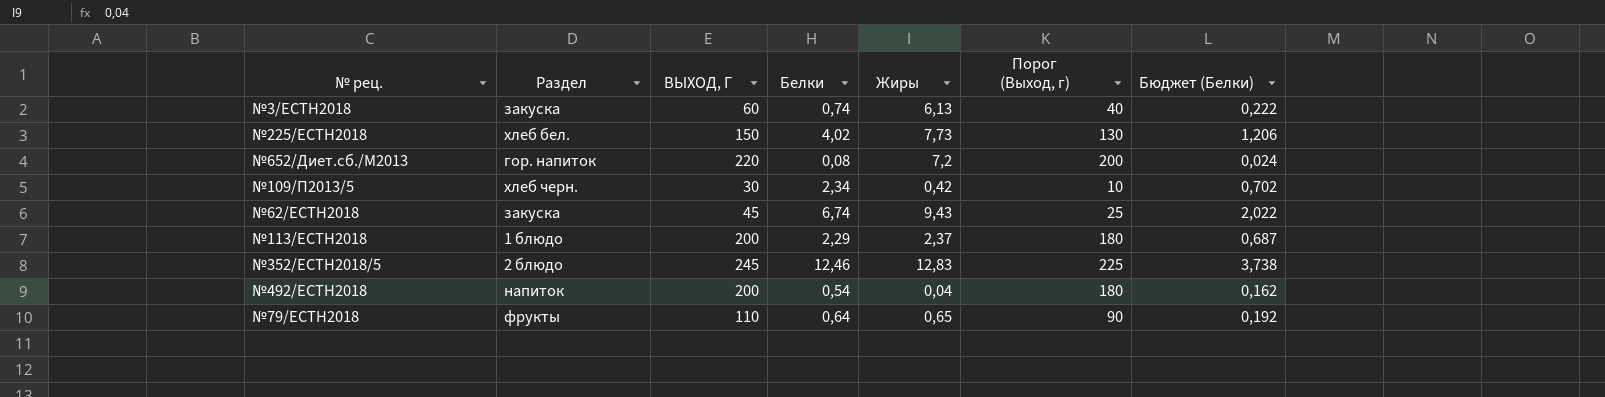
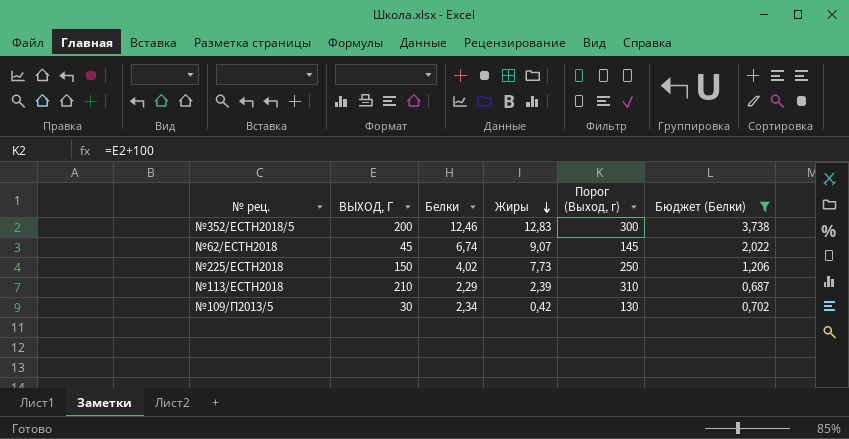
filter: none -> Бюджет (Белки) >= 0,687
row order: none -> Жиры descending
column Раздел | position: 2 -> none
column Порог (Выход, г) | formula: [ВЫХОД, Г] - 20 -> [ВЫХОД, Г] + 100
№352/ЕСТН2018/5 | ВЫХОД, Г: 245 -> 200
№62/ЕСТН2018 | Жиры: 9,43 -> 9,07
№113/ЕСТН2018 | ВЫХОД, Г: 200 -> 210
№113/ЕСТН2018 | Жиры: 2,37 -> 2,39

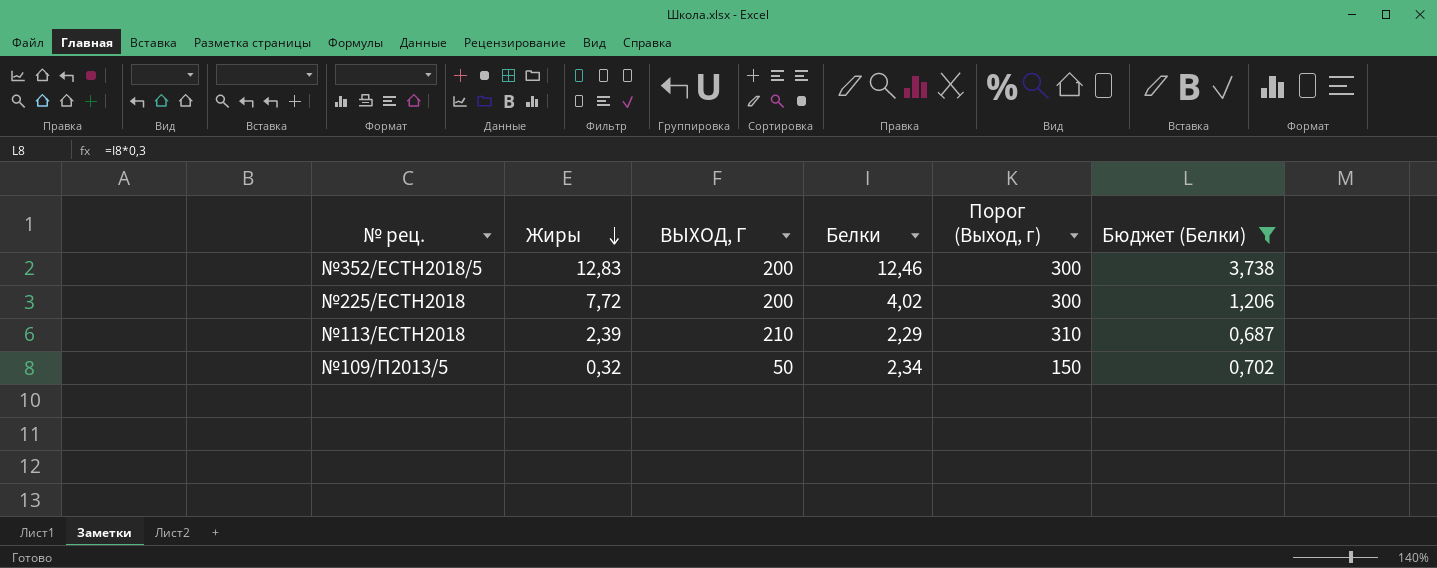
column Жиры | position: 4 -> 2
row №62/ЕСТН2018: 45 | 6,74 | 9,07 | 145 | 2,022 -> none
№225/ЕСТН2018 | Жиры: 7,73 -> 7,72
№225/ЕСТН2018 | ВЫХОД, Г: 150 -> 200
№225/ЕСТН2018 | Порог (Выход, г): 250 -> 300
№109/П2013/5 | Жиры: 0,42 -> 0,32
№109/П2013/5 | ВЫХОД, Г: 30 -> 50
№109/П2013/5 | Порог (Выход, г): 130 -> 150

